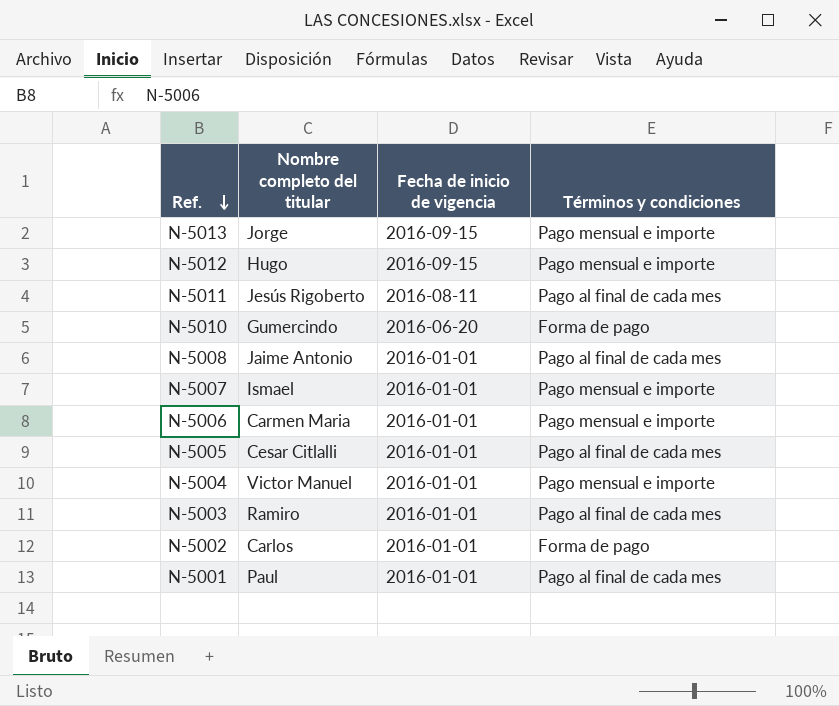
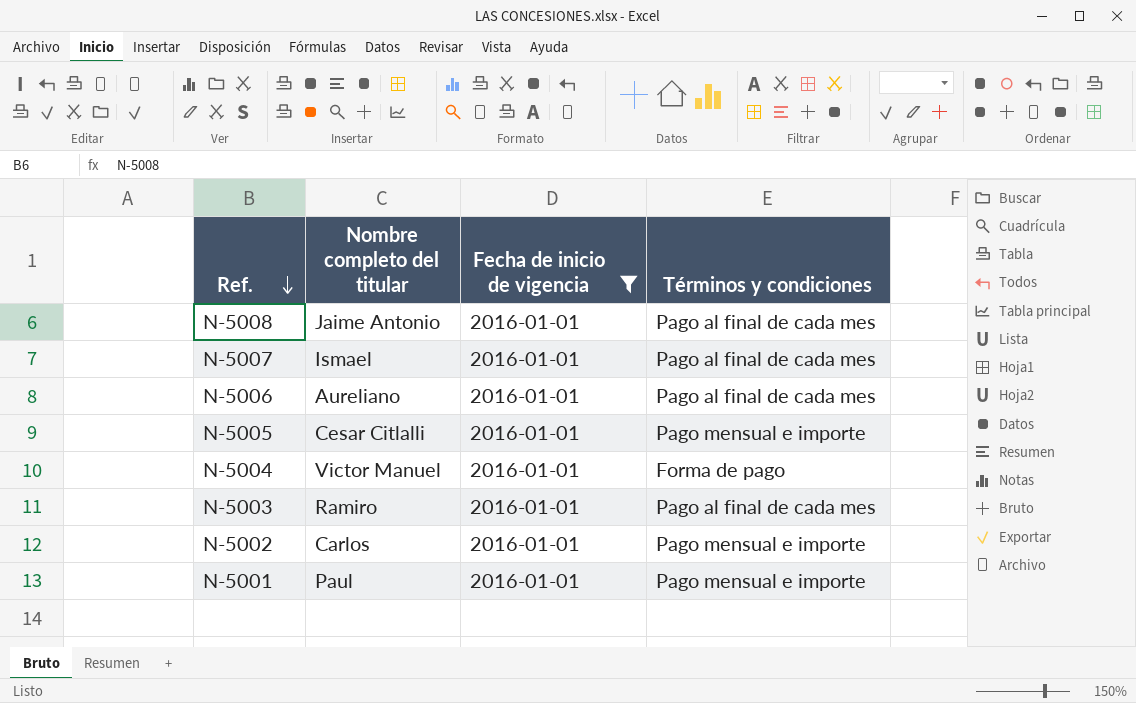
filter: none -> Fecha de inicio de vigencia = 2016-01-01
N-5007 | Términos y condiciones: Pago mensual e importe -> Pago al final de cada mes
N-5006 | Nombre completo del titular: Carmen Maria -> Aureliano
N-5006 | Términos y condiciones: Pago mensual e importe -> Pago al final de cada mes
N-5005 | Términos y condiciones: Pago al final de cada mes -> Pago mensual e importe
N-5004 | Términos y condiciones: Pago mensual e importe -> Forma de pago
N-5002 | Términos y condiciones: Forma de pago -> Pago mensual e importe
N-5001 | Términos y condiciones: Pago al final de cada mes -> Pago mensual e importe

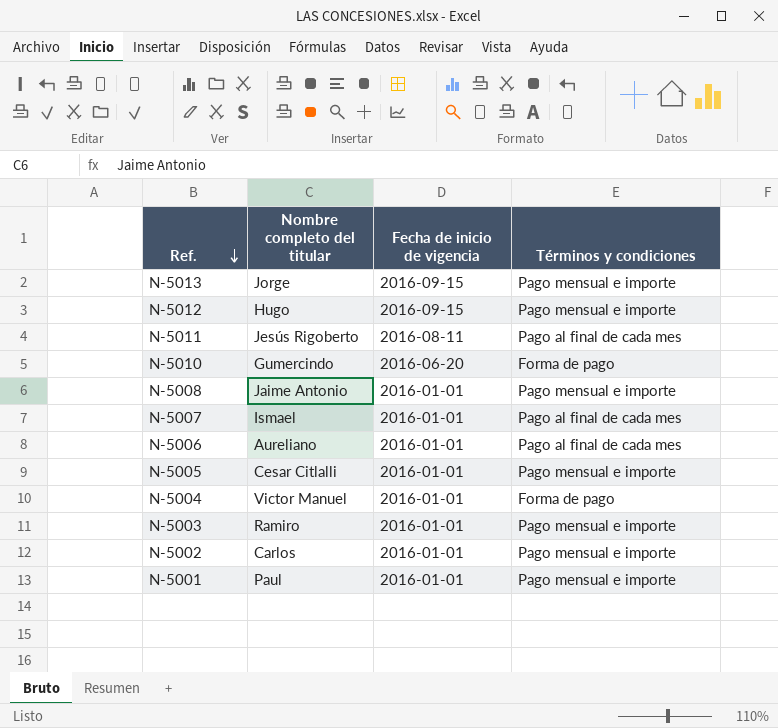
filter: Fecha de inicio de vigencia = 2016-01-01 -> none
N-5008 | Términos y condiciones: Pago al final de cada mes -> Pago mensual e importe
N-5003 | Términos y condiciones: Pago al final de cada mes -> Pago mensual e importe

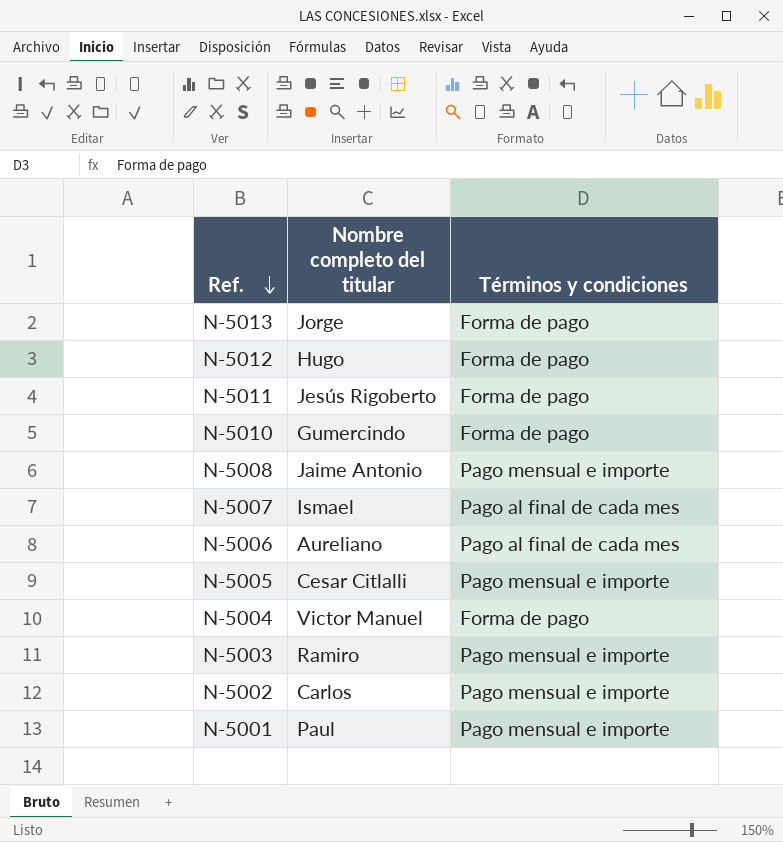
column Fecha de inicio de vigencia | position: 3 -> none
N-5013 | Términos y condiciones: Pago mensual e importe -> Forma de pago
N-5012 | Términos y condiciones: Pago mensual e importe -> Forma de pago
N-5011 | Términos y condiciones: Pago al final de cada mes -> Forma de pago

